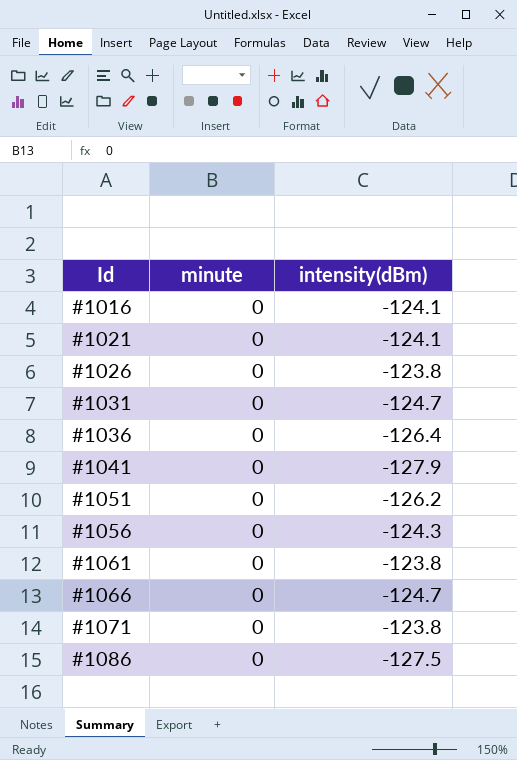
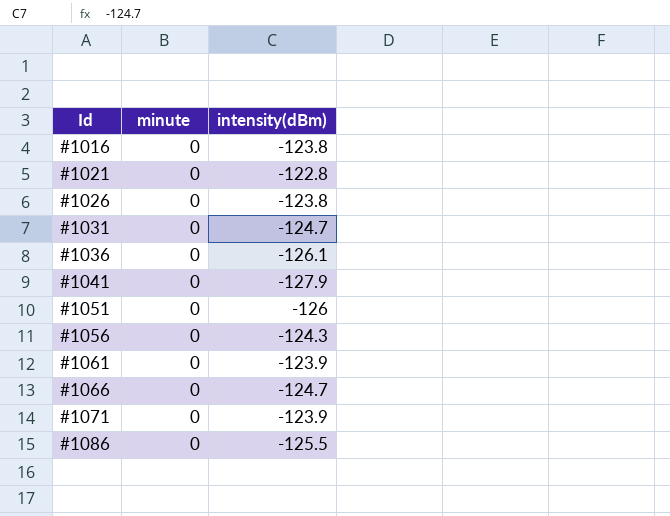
#1016 | intensity(dBm): -124.1 -> -123.8
#1021 | intensity(dBm): -124.1 -> -122.8
#1036 | intensity(dBm): -126.4 -> -126.1
#1051 | intensity(dBm): -126.2 -> -126
#1061 | intensity(dBm): -123.8 -> -123.9
#1071 | intensity(dBm): -123.8 -> -123.9
#1086 | intensity(dBm): -127.5 -> -125.5

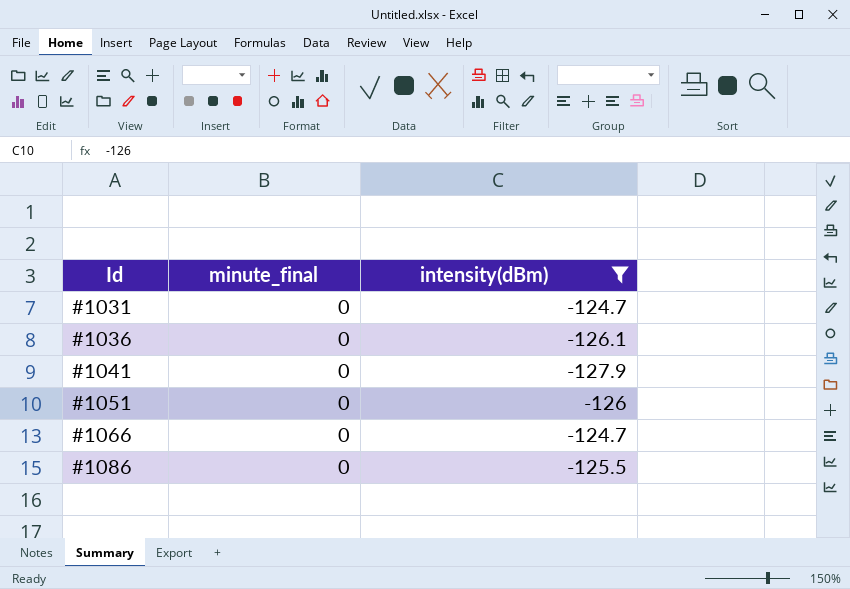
filter: none -> intensity(dBm) <= -124.7
column name: minute -> minute_final

